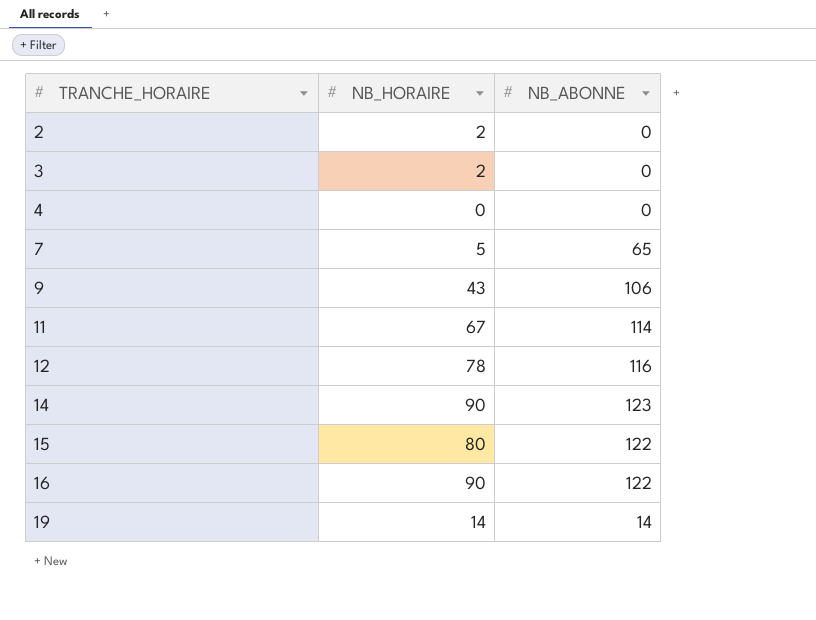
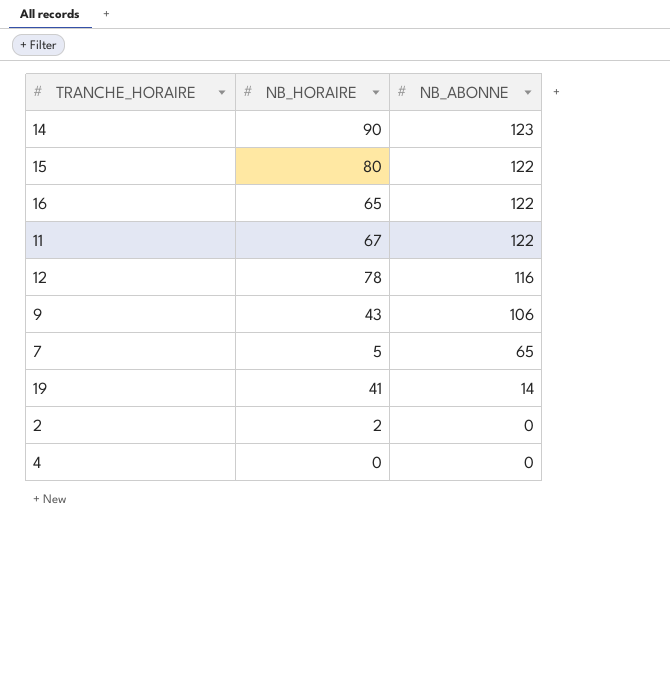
row order: TRANCHE_HORAIRE ascending -> NB_ABONNE descending
row 3: 2 | 0 -> none
16 | NB_HORAIRE: 90 -> 65
11 | NB_ABONNE: 114 -> 122
19 | NB_HORAIRE: 14 -> 41

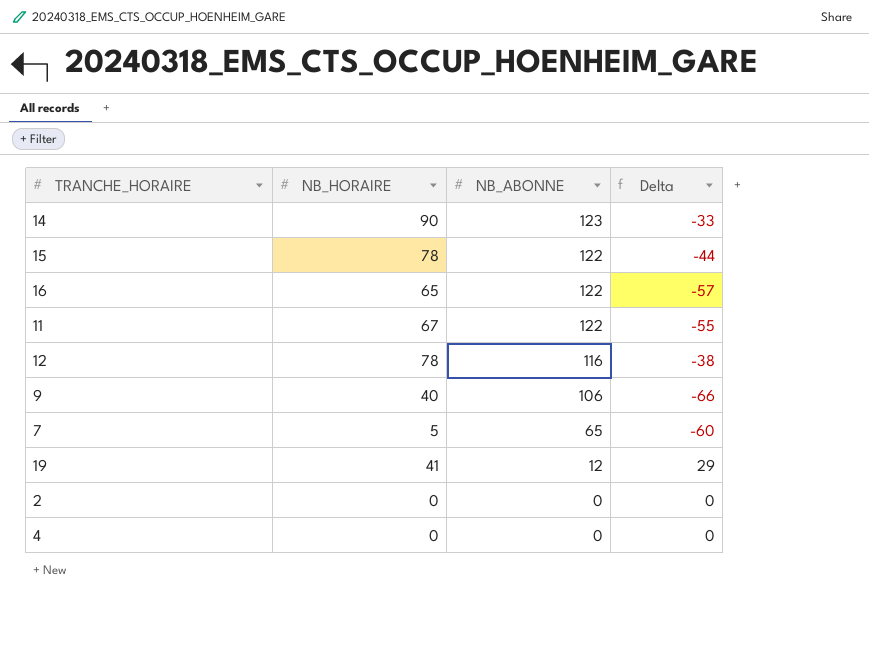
column Delta | formula: none -> [NB_HORAIRE] - [NB_ABONNE]
15 | NB_HORAIRE: 80 -> 78
9 | NB_HORAIRE: 43 -> 40
19 | NB_ABONNE: 14 -> 12
2 | NB_HORAIRE: 2 -> 0

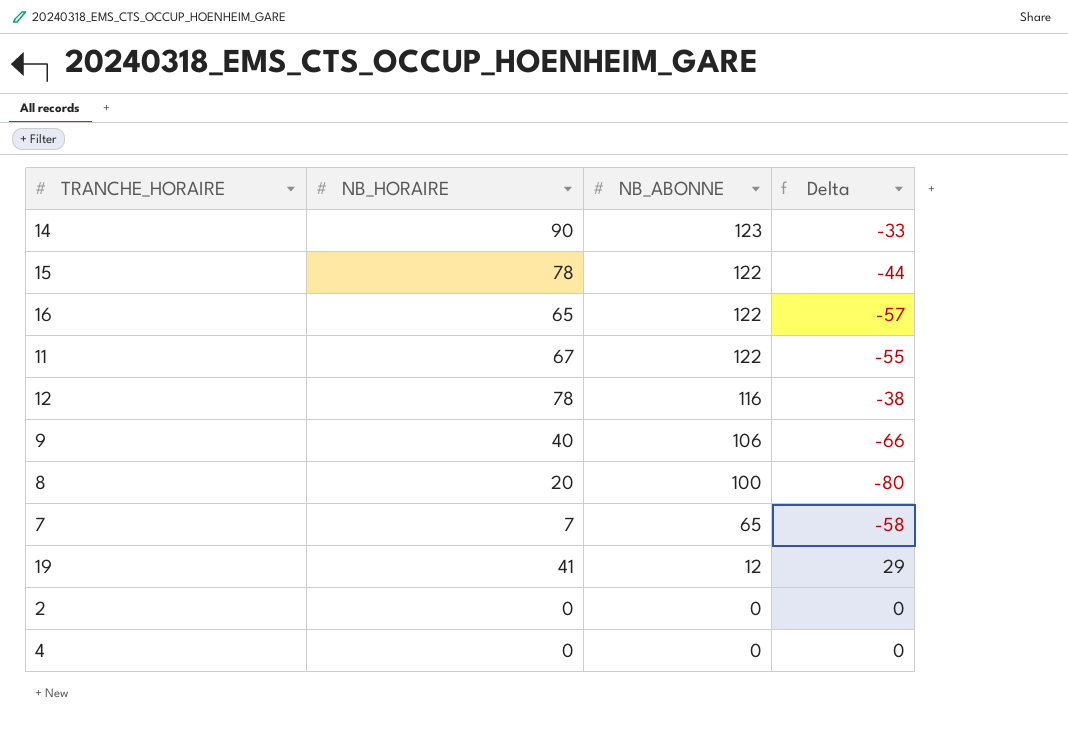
row 8: none -> 20 | 100 | -80
7 | NB_HORAIRE: 5 -> 7
7 | Delta: -60 -> -58

